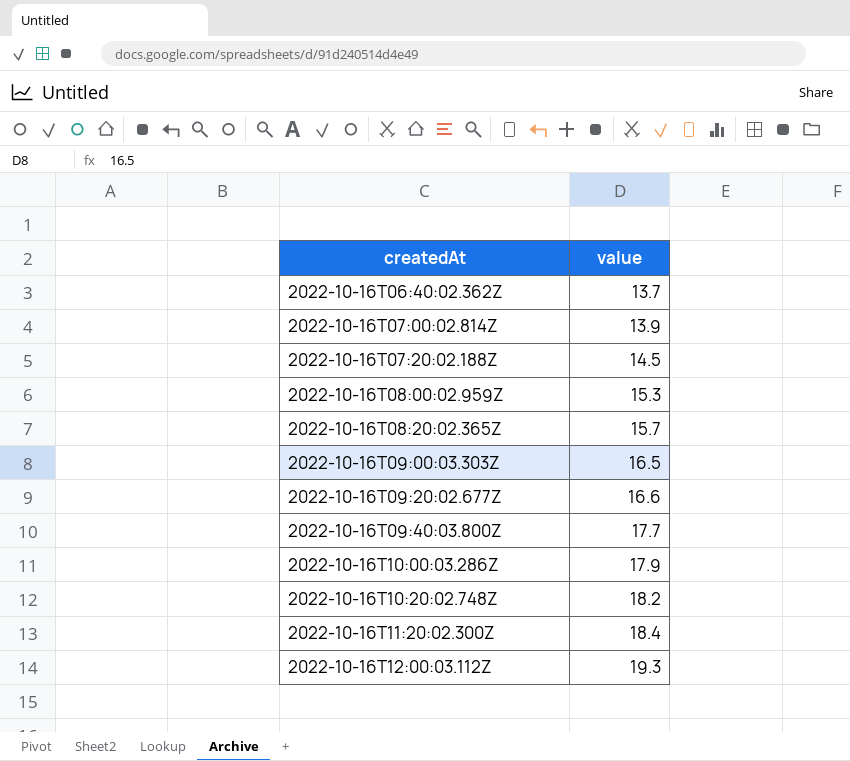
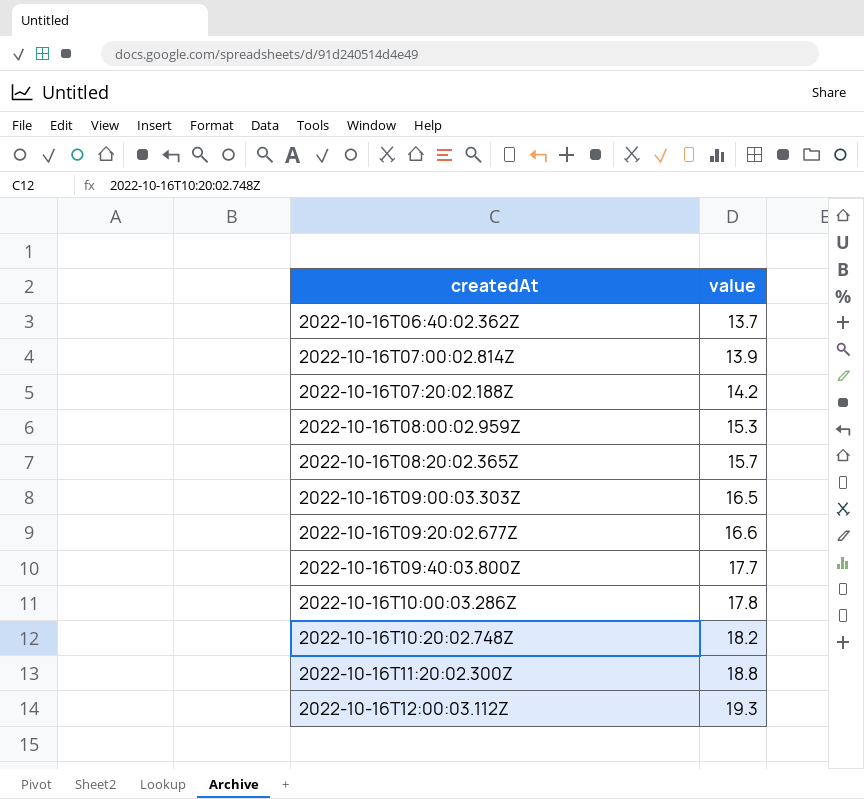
2022-10-16T07:20:02.188Z | value: 14.5 -> 14.2
2022-10-16T10:00:03.286Z | value: 17.9 -> 17.8
2022-10-16T11:20:02.300Z | value: 18.4 -> 18.8

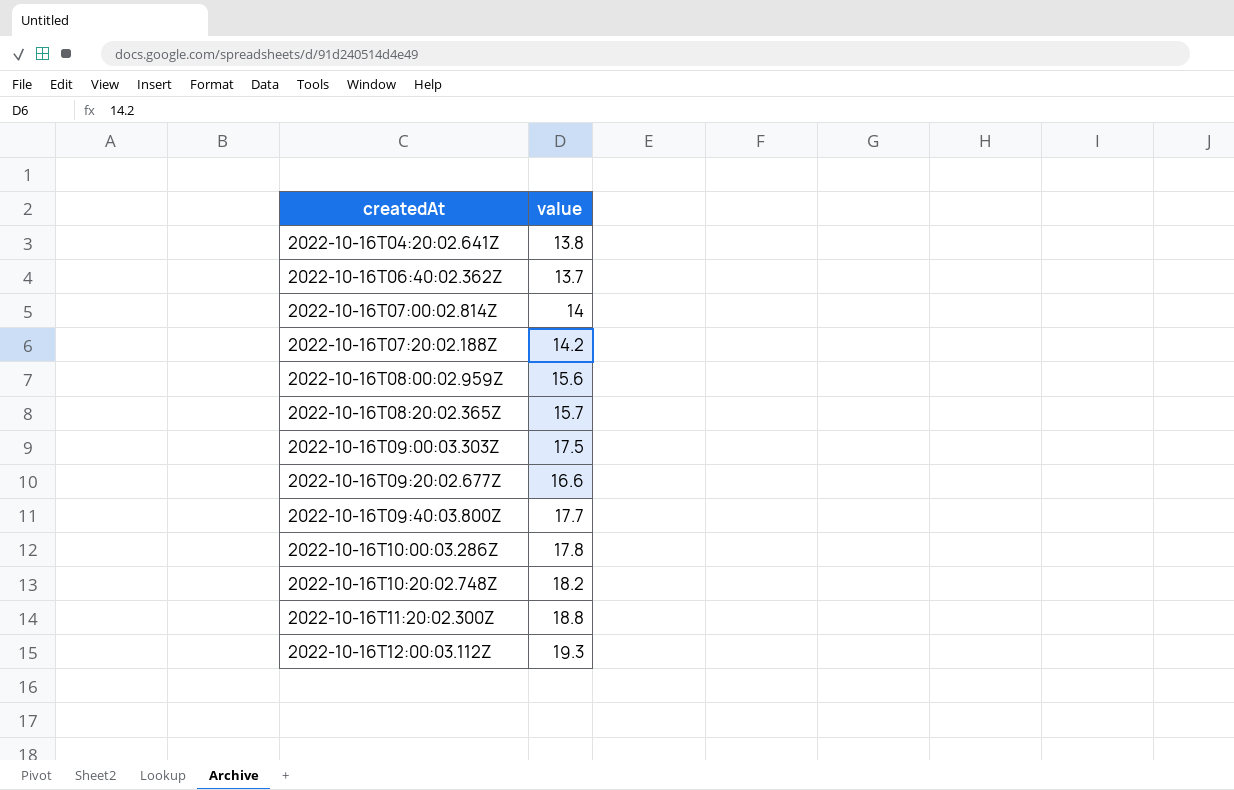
row 2022-10-16T04:20:02.641Z: none -> 13.8
2022-10-16T07:00:02.814Z | value: 13.9 -> 14
2022-10-16T08:00:02.959Z | value: 15.3 -> 15.6
2022-10-16T09:00:03.303Z | value: 16.5 -> 17.5

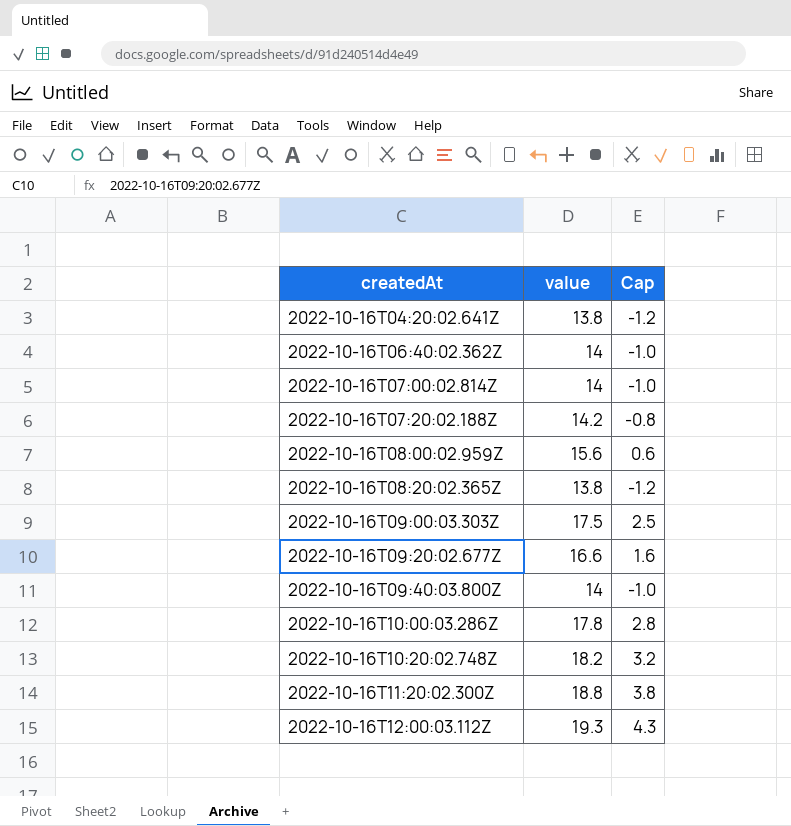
column Cap | formula: none -> [value] - 15
2022-10-16T06:40:02.362Z | value: 13.7 -> 14
2022-10-16T08:20:02.365Z | value: 15.7 -> 13.8
2022-10-16T09:40:03.800Z | value: 17.7 -> 14

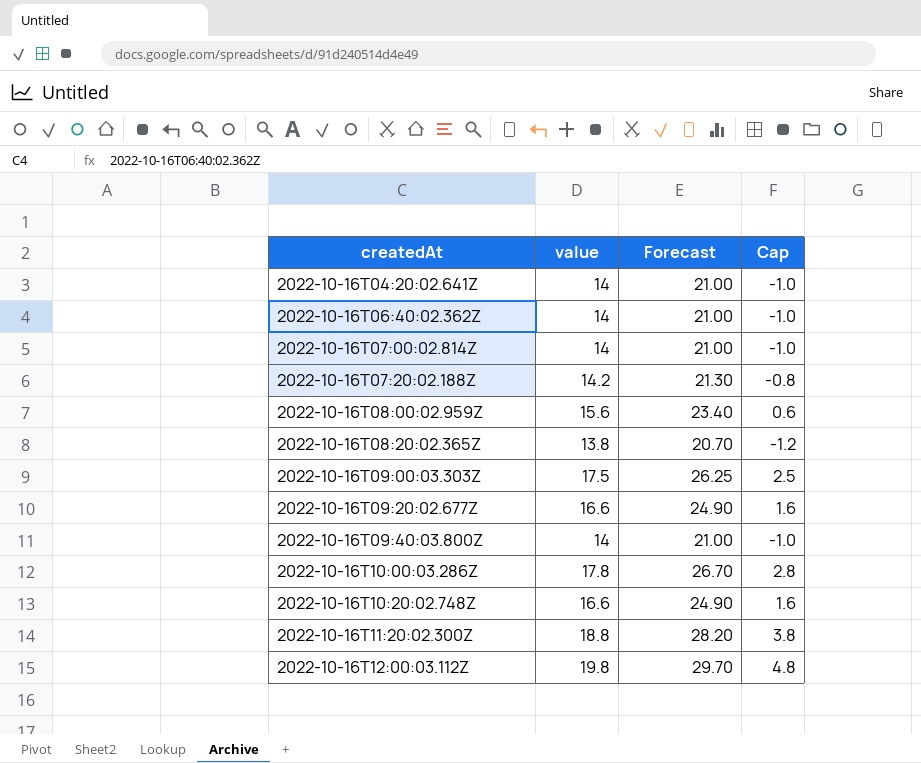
column Forecast | formula: none -> [value] * 1.5
2022-10-16T04:20:02.641Z | value: 13.8 -> 14
2022-10-16T04:20:02.641Z | Cap: -1.2 -> -1.0
2022-10-16T10:20:02.748Z | value: 18.2 -> 16.6
2022-10-16T10:20:02.748Z | Cap: 3.2 -> 1.6
2022-10-16T12:00:03.112Z | value: 19.3 -> 19.8
2022-10-16T12:00:03.112Z | Cap: 4.3 -> 4.8

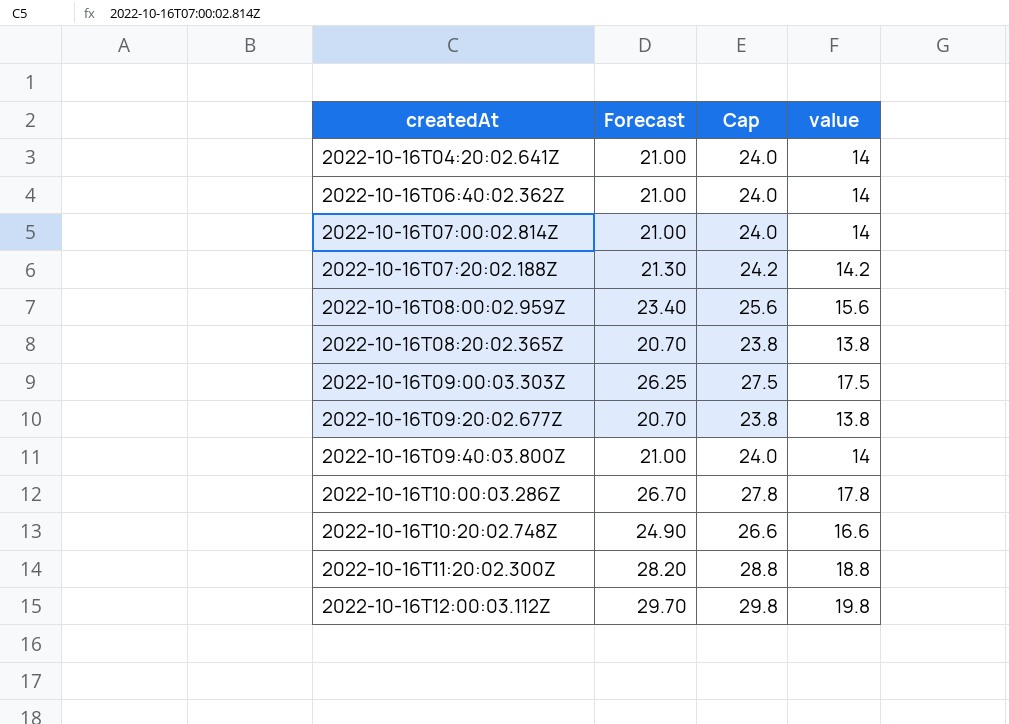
column Cap | formula: [value] - 15 -> [value] + 10
column value | position: 2 -> 4
2022-10-16T09:20:02.677Z | Forecast: 24.90 -> 20.70
2022-10-16T09:20:02.677Z | value: 16.6 -> 13.8

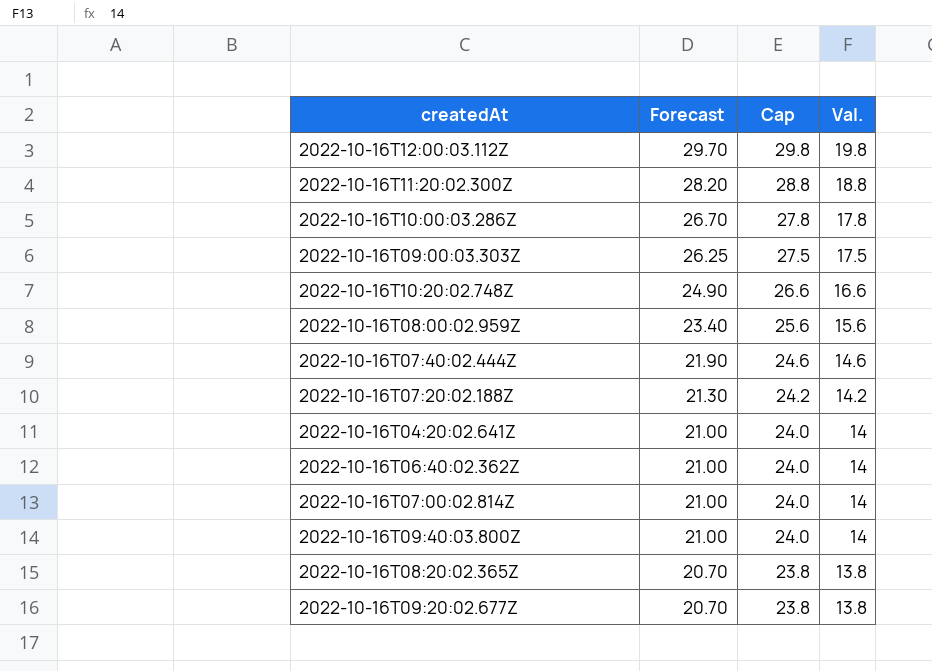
row order: createdAt ascending -> Forecast descending
column name: value -> Val.
row 2022-10-16T07:40:02.444Z: none -> 21.90 | 24.6 | 14.6

